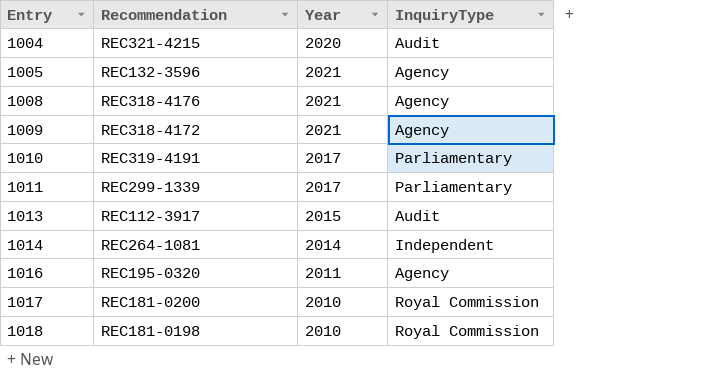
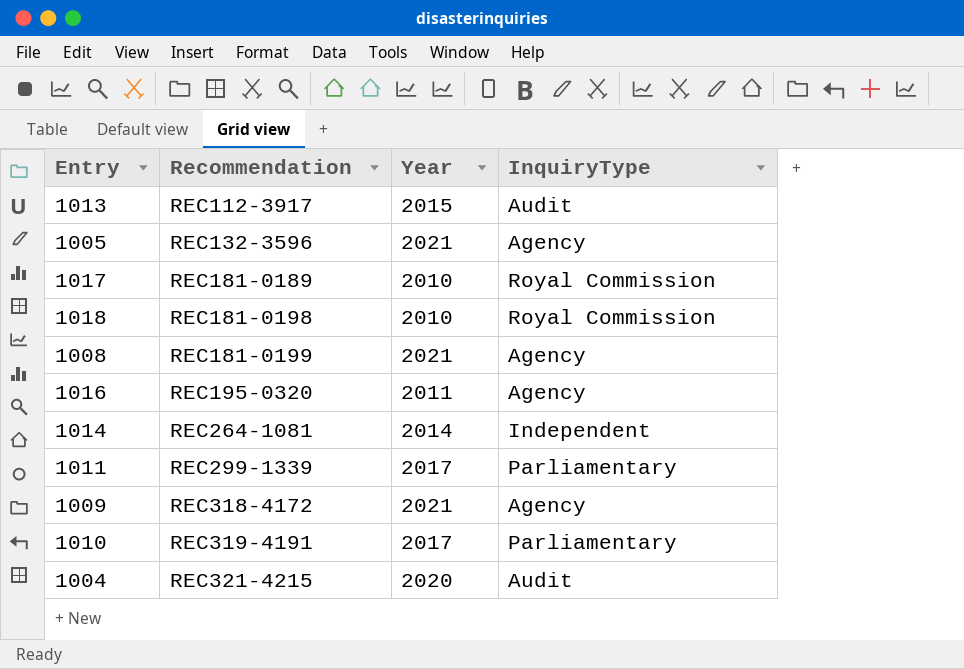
row order: Entry ascending -> Recommendation ascending
1017 | Recommendation: REC181-0200 -> REC181-0189
1008 | Recommendation: REC318-4176 -> REC181-0199

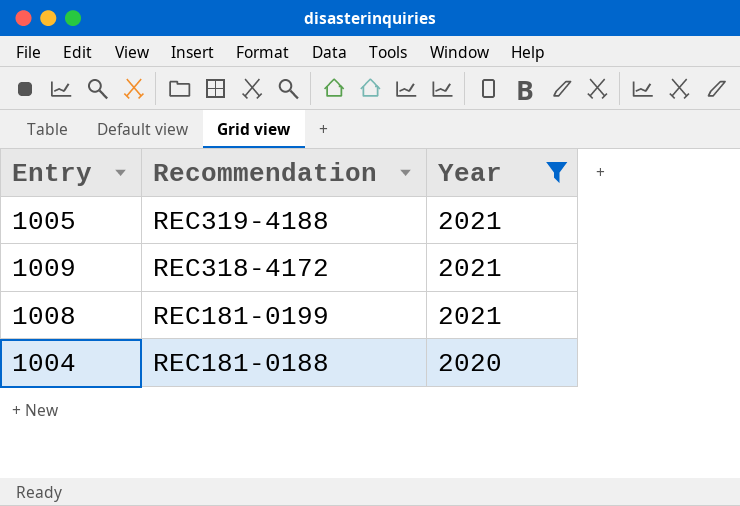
filter: none -> Year >= 2020
row order: Recommendation ascending -> Recommendation descending
column InquiryType | position: 4 -> none
1005 | Recommendation: REC132-3596 -> REC319-4188
1004 | Recommendation: REC321-4215 -> REC181-0188

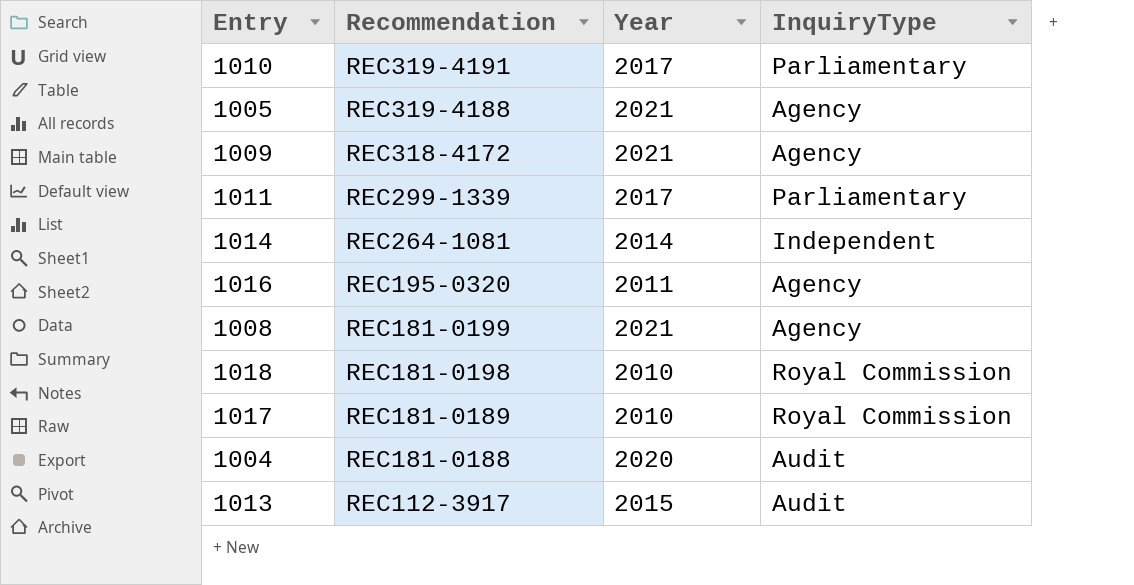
filter: Year >= 2020 -> none
column InquiryType | position: none -> 4

